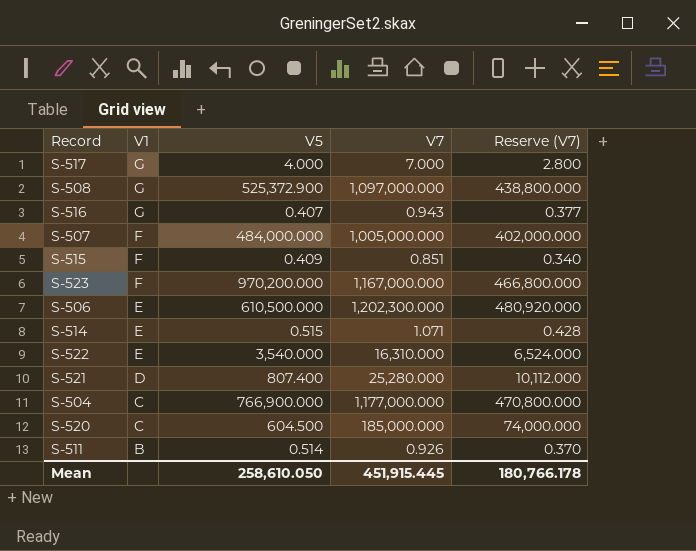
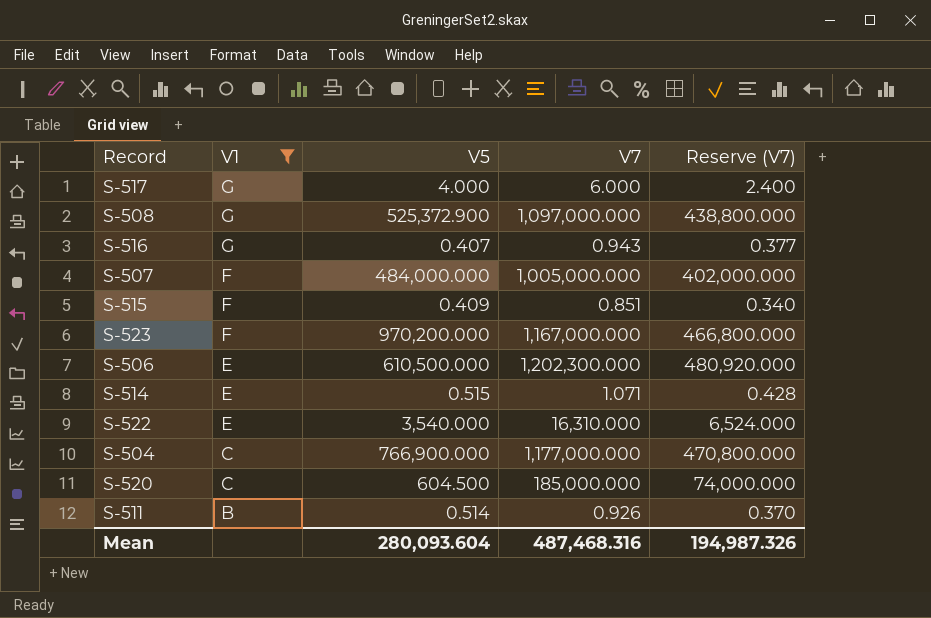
filter: none -> V1 != D
S-517 | V7: 7.000 -> 6.000
S-517 | Reserve (V7): 2.800 -> 2.400
Mean | V5: 258,610.050 -> 280,093.604
Mean | V7: 451,915.445 -> 487,468.316
Mean | Reserve (V7): 180,766.178 -> 194,987.326

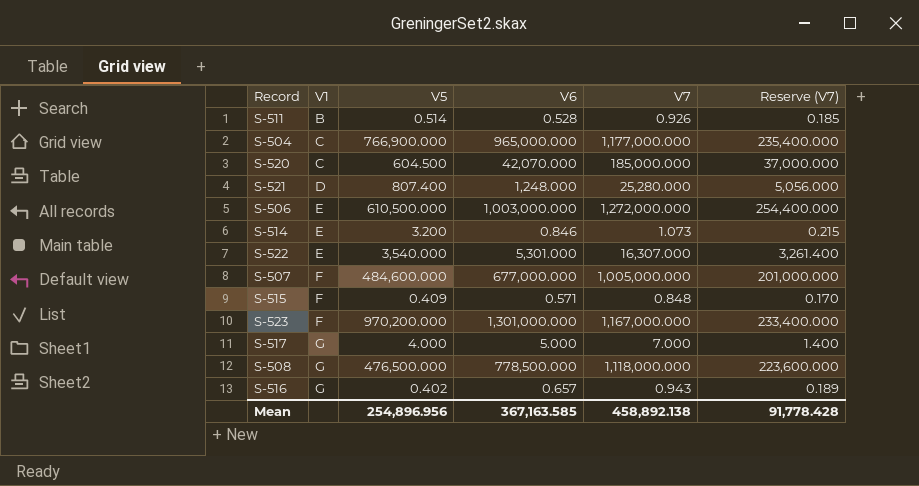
filter: V1 != D -> none
row order: V1 descending -> V1 ascending
column V6 | position: none -> 4
column Reserve (V7) | formula: [V7] * 0.4 -> [V7] * 0.2
S-506 | V7: 1,202,300.000 -> 1,272,000.000
S-514 | V5: 0.515 -> 3.200
S-514 | V7: 1.071 -> 1.073
S-522 | V7: 16,310.000 -> 16,307.000
S-507 | V5: 484,000.000 -> 484,600.000
S-515 | V7: 0.851 -> 0.848
S-517 | V7: 6.000 -> 7.000
S-508 | V5: 525,372.900 -> 476,500.000
S-508 | V7: 1,097,000.000 -> 1,118,000.000
S-516 | V5: 0.407 -> 0.402
Mean | V5: 280,093.604 -> 254,896.956
Mean | V7: 487,468.316 -> 458,892.138
Mean | Reserve (V7): 194,987.326 -> 91,778.428

